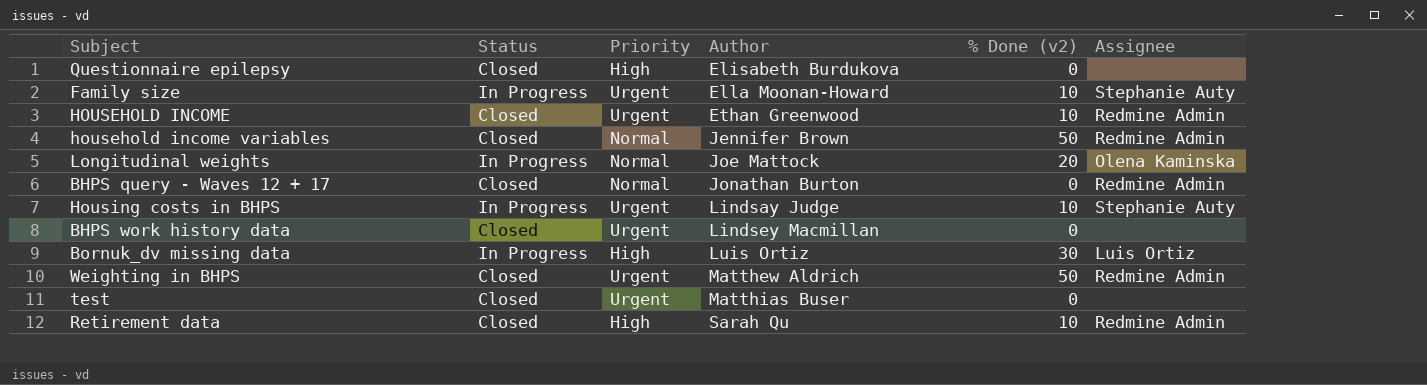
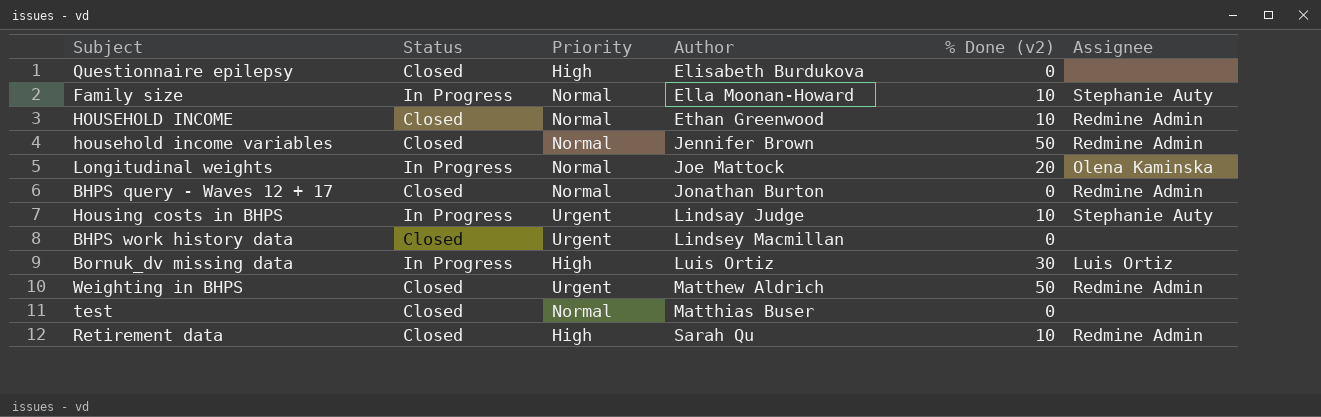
Family size | Priority: Urgent -> Normal
HOUSEHOLD INCOME | Priority: Urgent -> Normal
test | Priority: Urgent -> Normal

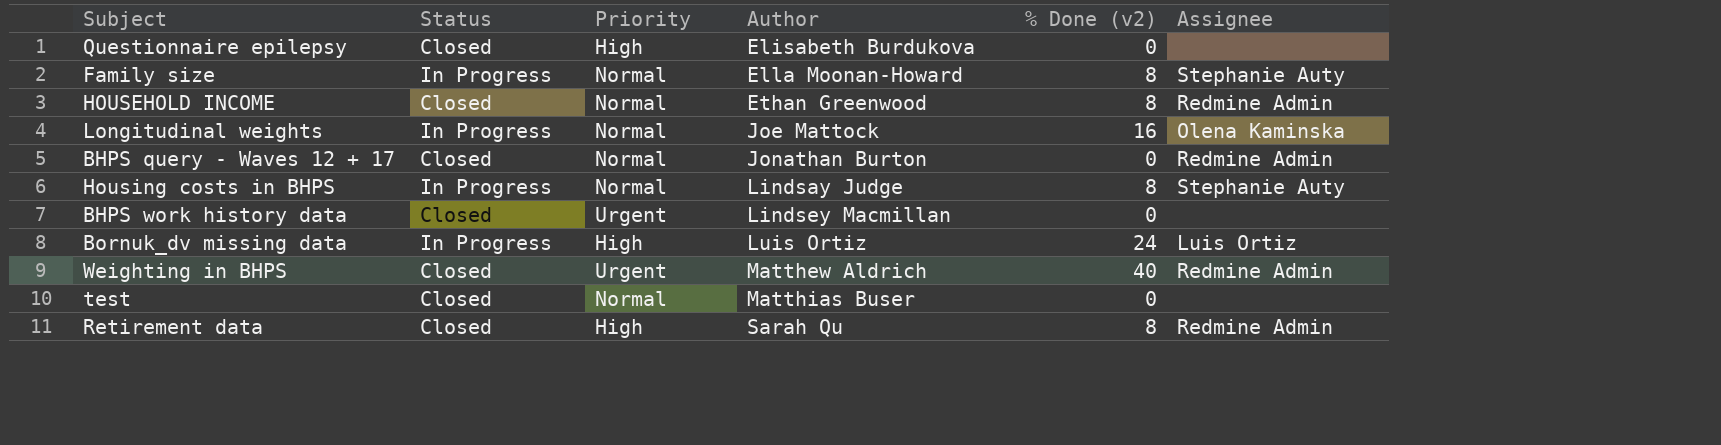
row household income variables: Closed | Normal | Jennifer Brown | 50 | Redmine Admin -> none
Family size | % Done (v2): 10 -> 8
HOUSEHOLD INCOME | % Done (v2): 10 -> 8
Longitudinal weights | % Done (v2): 20 -> 16
Housing costs in BHPS | Priority: Urgent -> Normal
Housing costs in BHPS | % Done (v2): 10 -> 8
Bornuk_dv missing data | % Done (v2): 30 -> 24
Weighting in BHPS | % Done (v2): 50 -> 40
Retirement data | % Done (v2): 10 -> 8

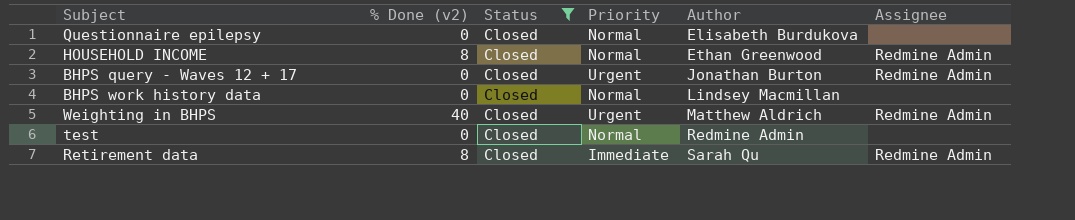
filter: none -> Status = Closed
column % Done (v2) | position: 5 -> 2
Questionnaire epilepsy | Priority: High -> Normal
BHPS query - Waves 12 + 17 | Priority: Normal -> Urgent
BHPS work history data | Priority: Urgent -> Normal
test | Author: Matthias Buser -> Redmine Admin
Retirement data | Priority: High -> Immediate

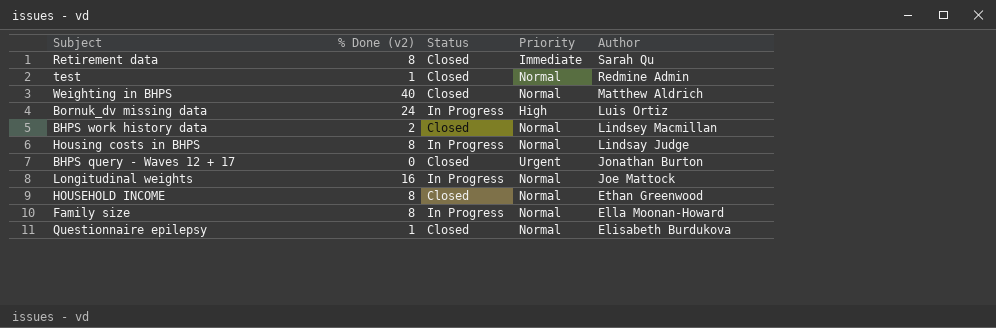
filter: Status = Closed -> none
row order: Author ascending -> Author descending
column Assignee | position: 6 -> none
test | % Done (v2): 0 -> 1
Weighting in BHPS | Priority: Urgent -> Normal
BHPS work history data | % Done (v2): 0 -> 2
Questionnaire epilepsy | % Done (v2): 0 -> 1

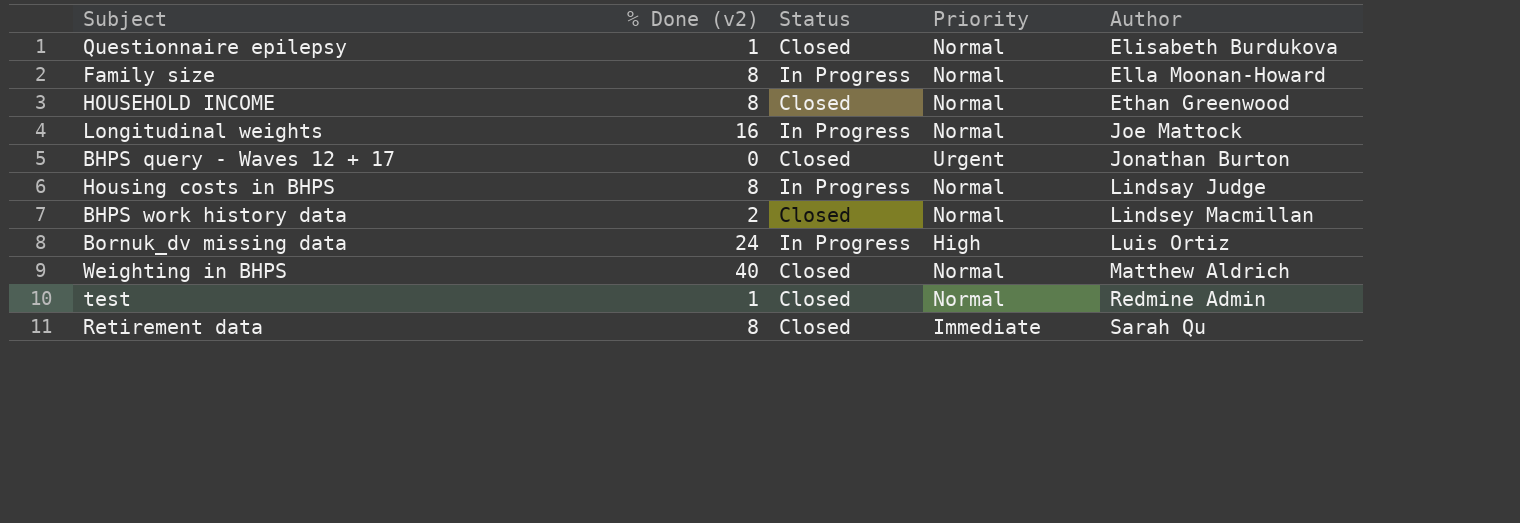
row order: Author descending -> Author ascending

